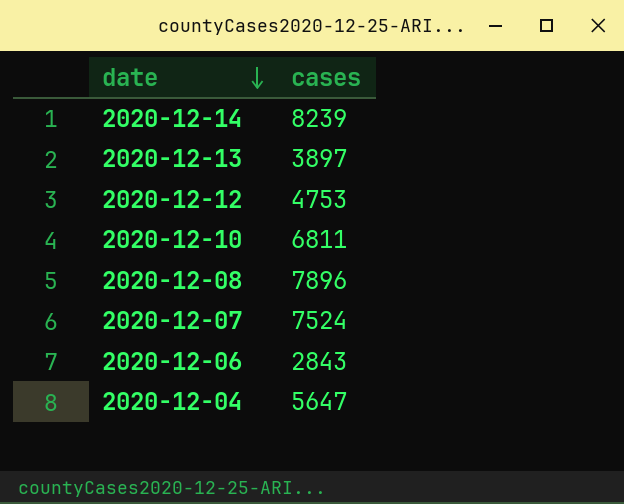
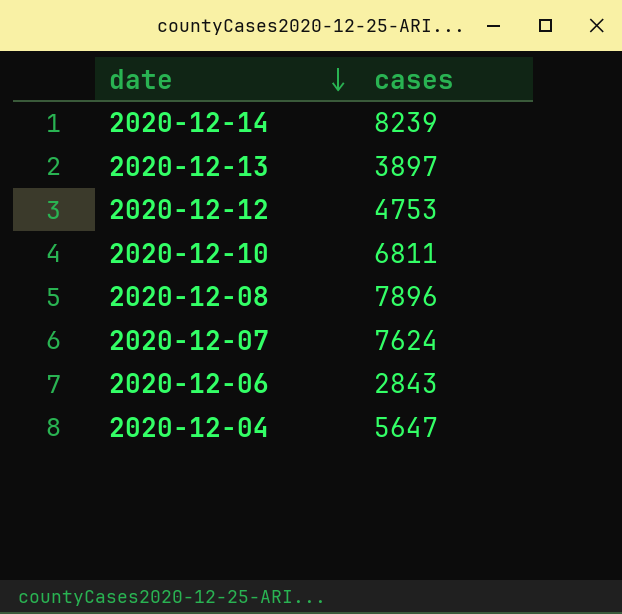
2020-12-07 | cases: 7524 -> 7624

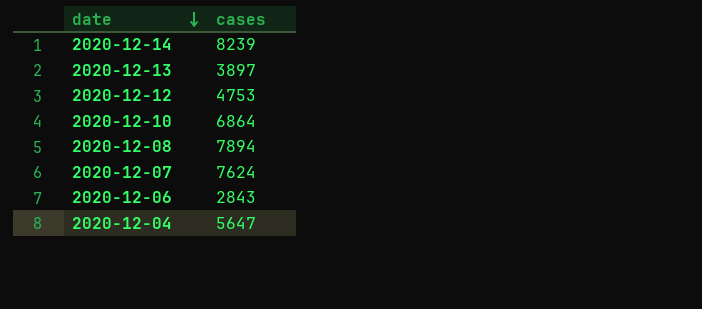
2020-12-10 | cases: 6811 -> 6864
2020-12-08 | cases: 7896 -> 7894

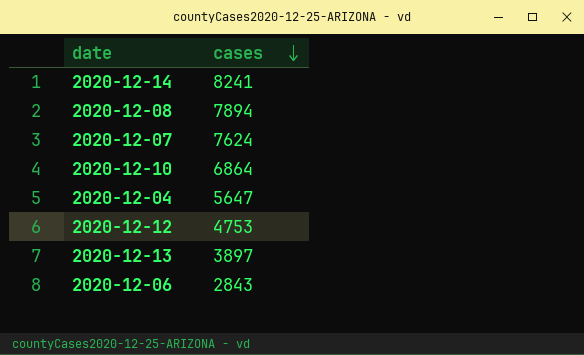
row order: date descending -> cases descending
2020-12-14 | cases: 8239 -> 8241

